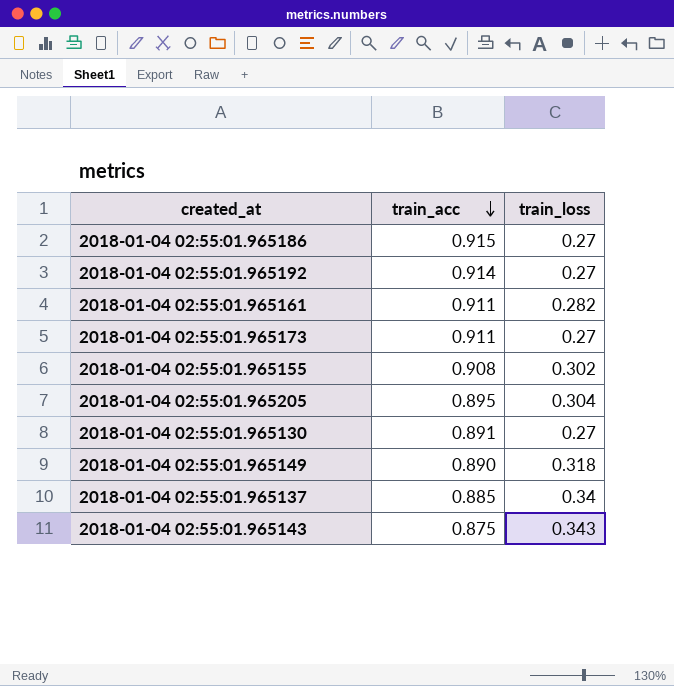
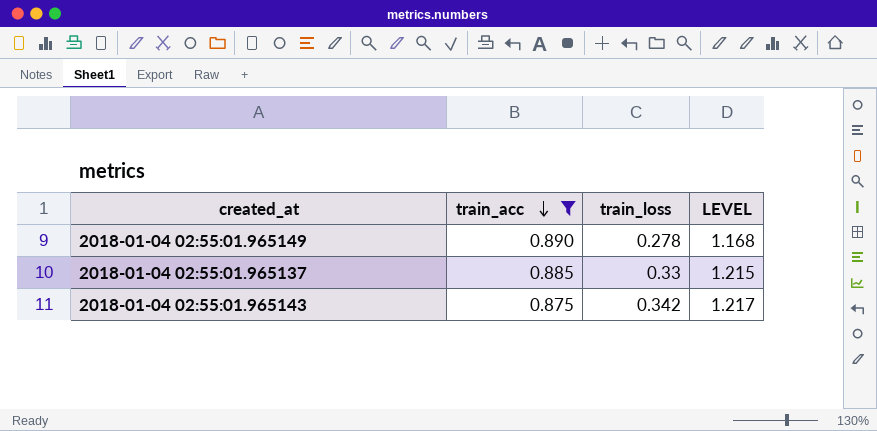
filter: none -> train_acc <= 0.890
column LEVEL | formula: none -> [train_acc] + [train_loss]
2018-01-04 02:55:01.965149 | train_loss: 0.318 -> 0.278
2018-01-04 02:55:01.965137 | train_loss: 0.34 -> 0.33
2018-01-04 02:55:01.965143 | train_loss: 0.343 -> 0.342

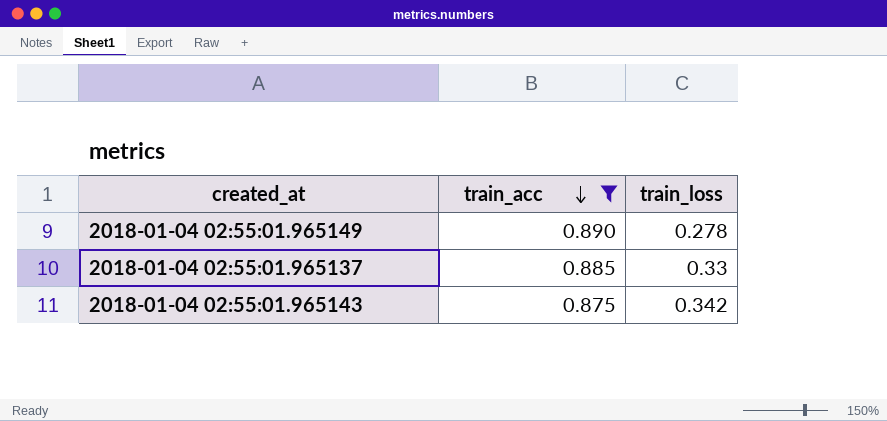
column LEVEL | formula: [train_acc] + [train_loss] -> none

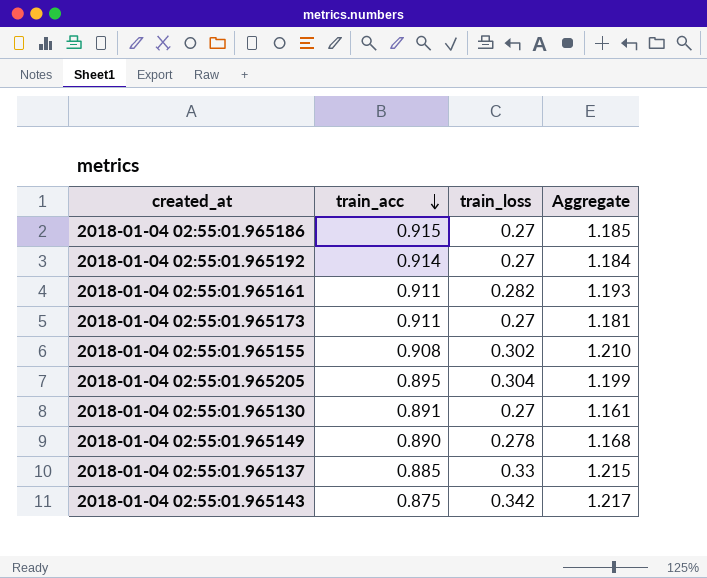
filter: train_acc <= 0.890 -> none
column Aggregate | formula: none -> [train_acc] + [train_loss]

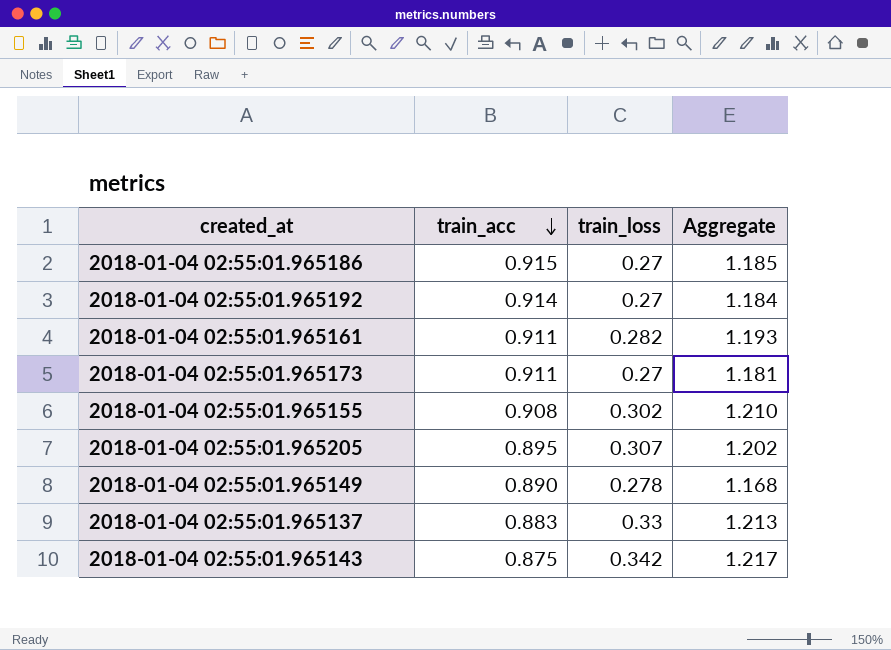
row 2018-01-04 02:55:01.965130: 0.891 | 0.27 | 1.161 -> none
2018-01-04 02:55:01.965205 | train_loss: 0.304 -> 0.307
2018-01-04 02:55:01.965205 | Aggregate: 1.199 -> 1.202
2018-01-04 02:55:01.965137 | train_acc: 0.885 -> 0.883
2018-01-04 02:55:01.965137 | Aggregate: 1.215 -> 1.213

